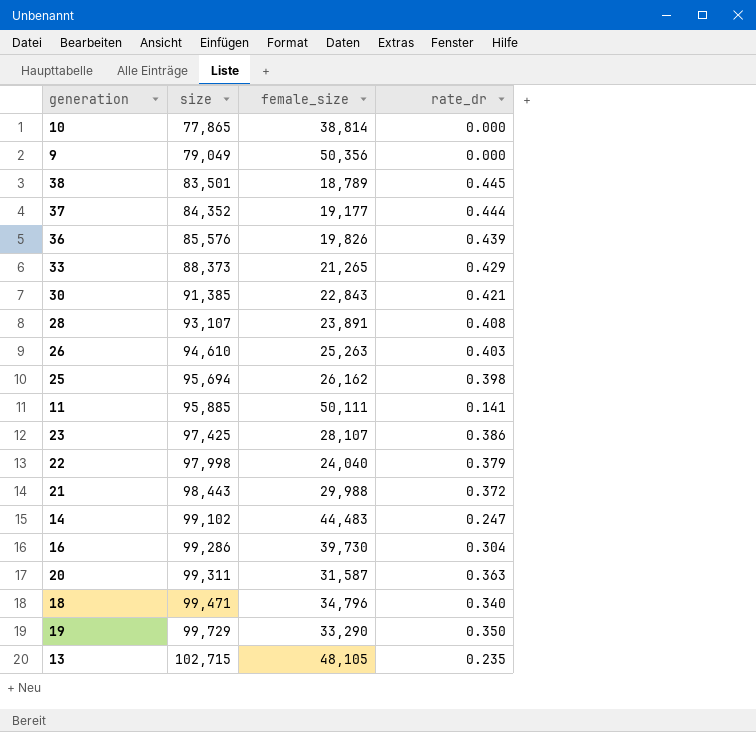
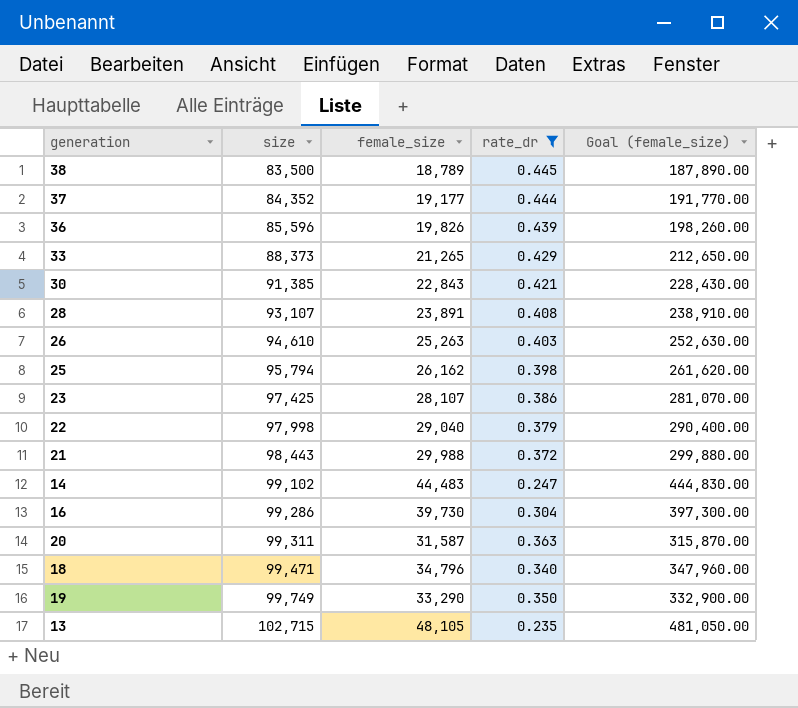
filter: none -> rate_dr >= 0.235
column Goal (female_size) | formula: none -> [female_size] * 10
38 | size: 83,501 -> 83,500
36 | size: 85,576 -> 85,596
25 | size: 95,694 -> 95,794
22 | female_size: 24,040 -> 29,040
19 | size: 99,729 -> 99,749

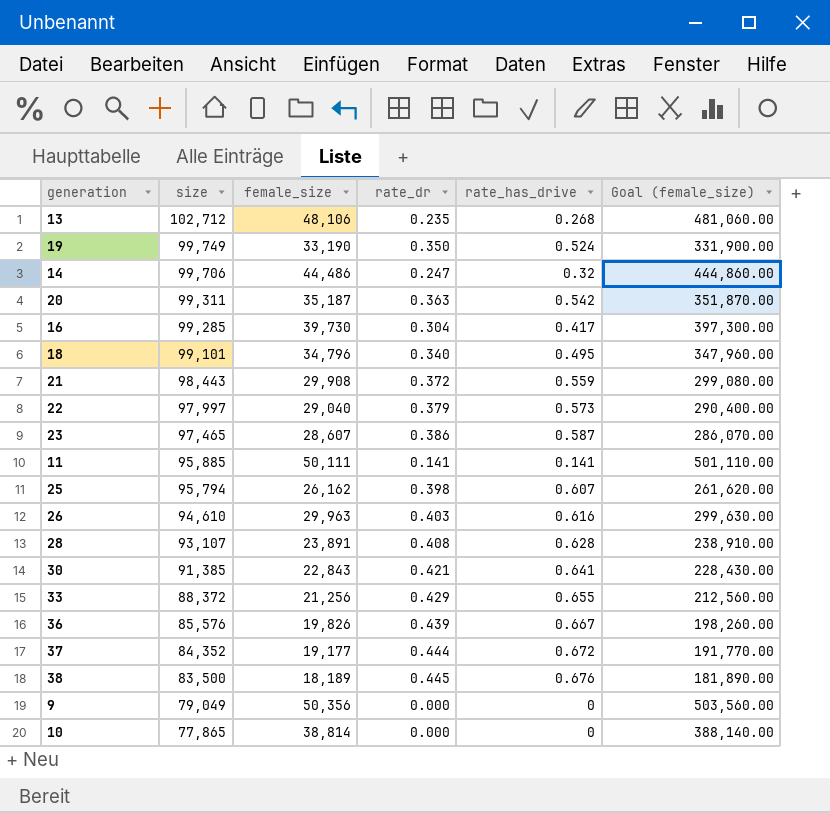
filter: rate_dr >= 0.235 -> none
row order: size ascending -> size descending
column rate_has_drive | position: none -> 5
13 | size: 102,715 -> 102,712
13 | female_size: 48,105 -> 48,106
13 | Goal (female_size): 481,050.00 -> 481,060.00
19 | female_size: 33,290 -> 33,190
19 | Goal (female_size): 332,900.00 -> 331,900.00
14 | size: 99,102 -> 99,706
14 | female_size: 44,483 -> 44,486
14 | Goal (female_size): 444,830.00 -> 444,860.00
20 | female_size: 31,587 -> 35,187
20 | Goal (female_size): 315,870.00 -> 351,870.00
16 | size: 99,286 -> 99,285
18 | size: 99,471 -> 99,101
21 | female_size: 29,988 -> 29,908
21 | Goal (female_size): 299,880.00 -> 299,080.00
22 | size: 97,998 -> 97,997
23 | size: 97,425 -> 97,465
23 | female_size: 28,107 -> 28,607
23 | Goal (female_size): 281,070.00 -> 286,070.00
26 | female_size: 25,263 -> 29,963
26 | Goal (female_size): 252,630.00 -> 299,630.00
33 | size: 88,373 -> 88,372
33 | female_size: 21,265 -> 21,256
33 | Goal (female_size): 212,650.00 -> 212,560.00
36 | size: 85,596 -> 85,576
38 | female_size: 18,789 -> 18,189
38 | Goal (female_size): 187,890.00 -> 181,890.00

